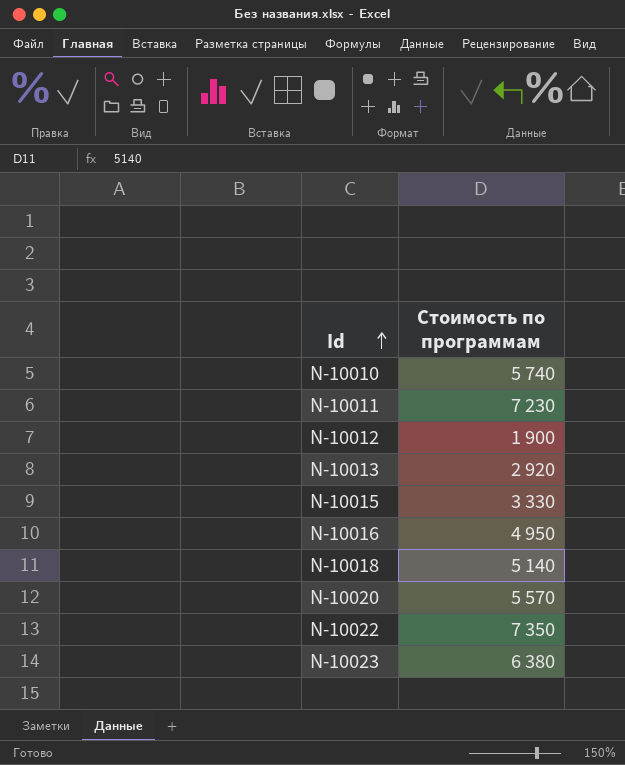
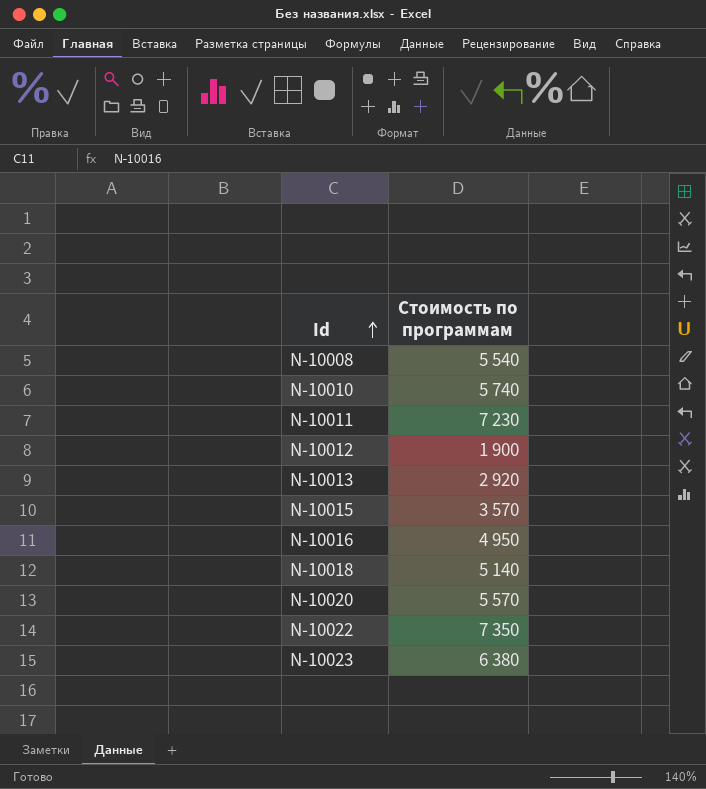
row N-10008: none -> 5 540
N-10015 | Стоимость по программам: 3 330 -> 3 570

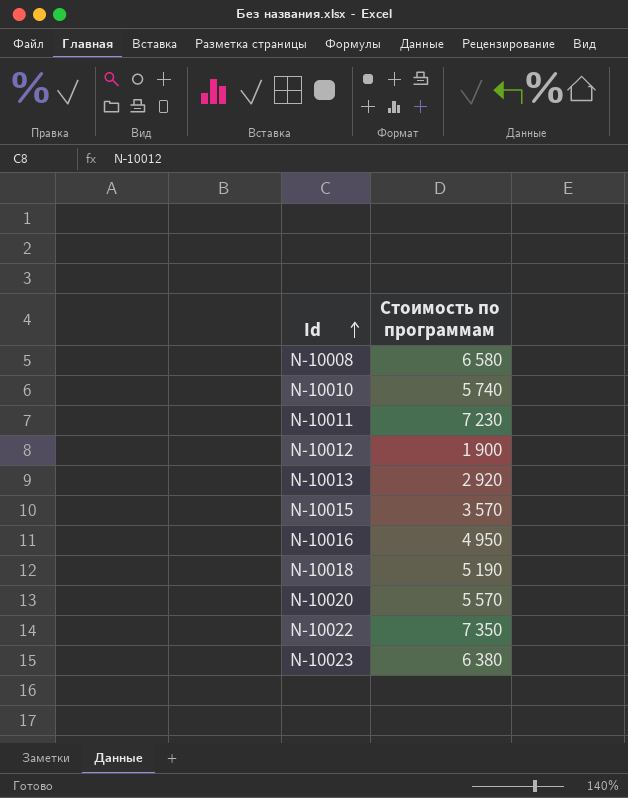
N-10008 | Стоимость по программам: 5 540 -> 6 580
N-10018 | Стоимость по программам: 5 140 -> 5 190

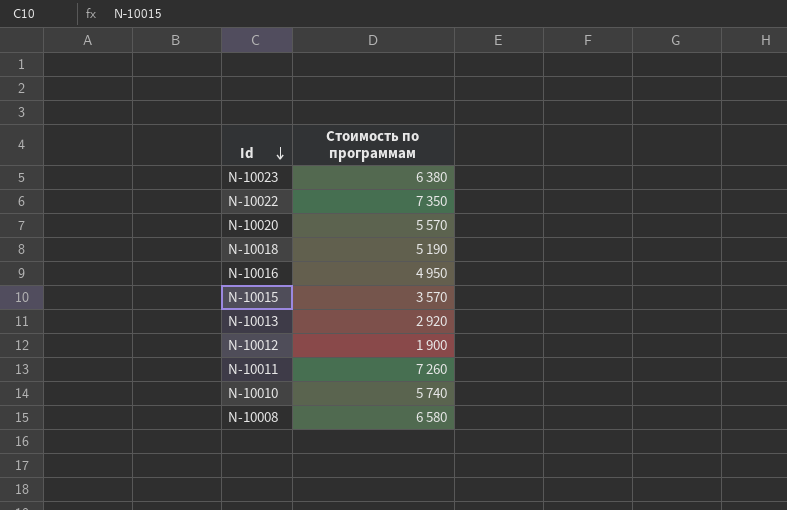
row order: Id ascending -> Id descending
N-10011 | Стоимость по программам: 7 230 -> 7 260

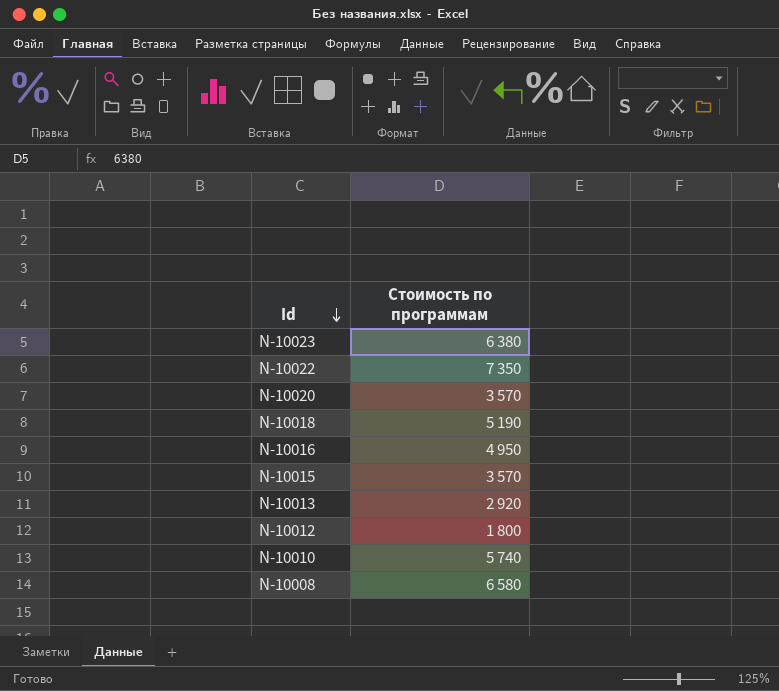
row N-10011: 7 260 -> none
N-10020 | Стоимость по программам: 5 570 -> 3 570
N-10012 | Стоимость по программам: 1 900 -> 1 800

